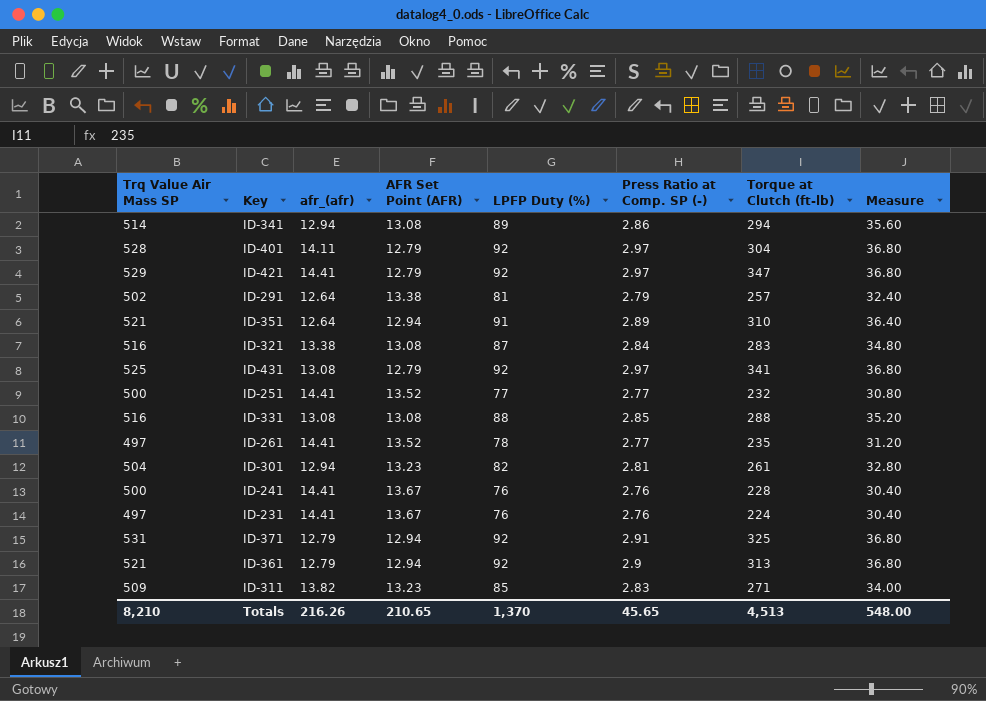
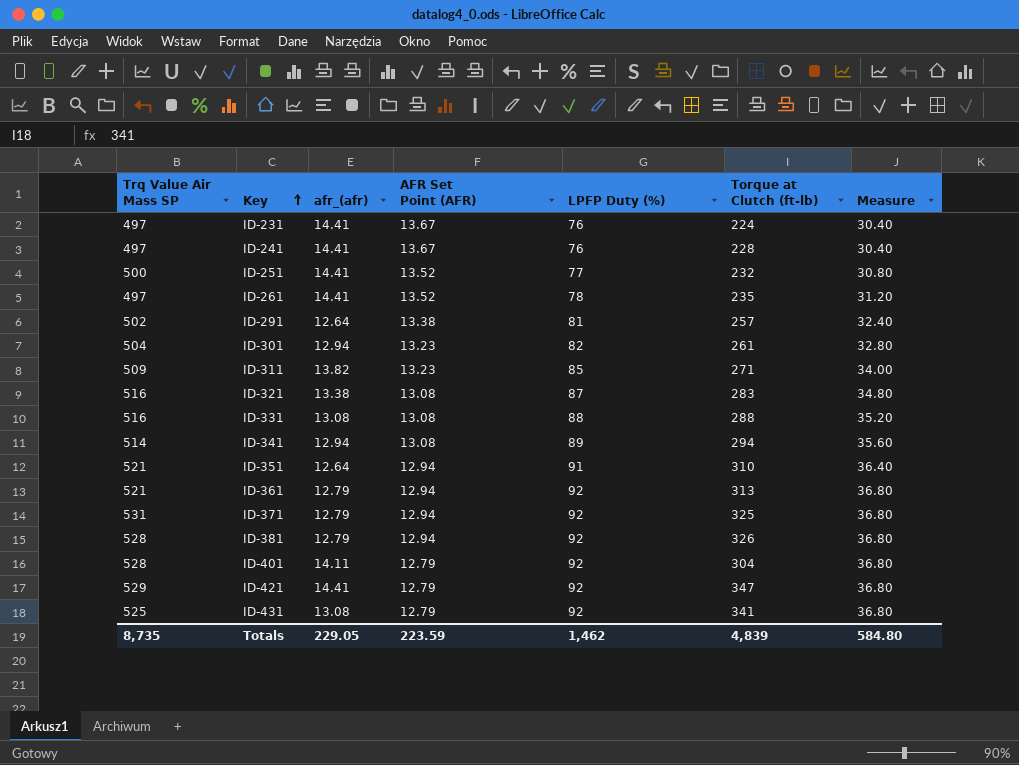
row order: none -> Key ascending
column Press Ratio at Comp. SP (-) | position: 6 -> none
ID-241 | Trq Value Air Mass SP: 500 -> 497
row ID-381: none -> 528 | 12.79 | 12.94 | 92 | 326 | 36.80
Totals | Trq Value Air Mass SP: 8,210 -> 8,735
Totals | afr_(afr): 216.26 -> 229.05
Totals | AFR Set Point (AFR): 210.65 -> 223.59
Totals | LPFP Duty (%): 1,370 -> 1,462
Totals | Torque at Clutch (ft-lb): 4,513 -> 4,839
Totals | Measure: 548.00 -> 584.80

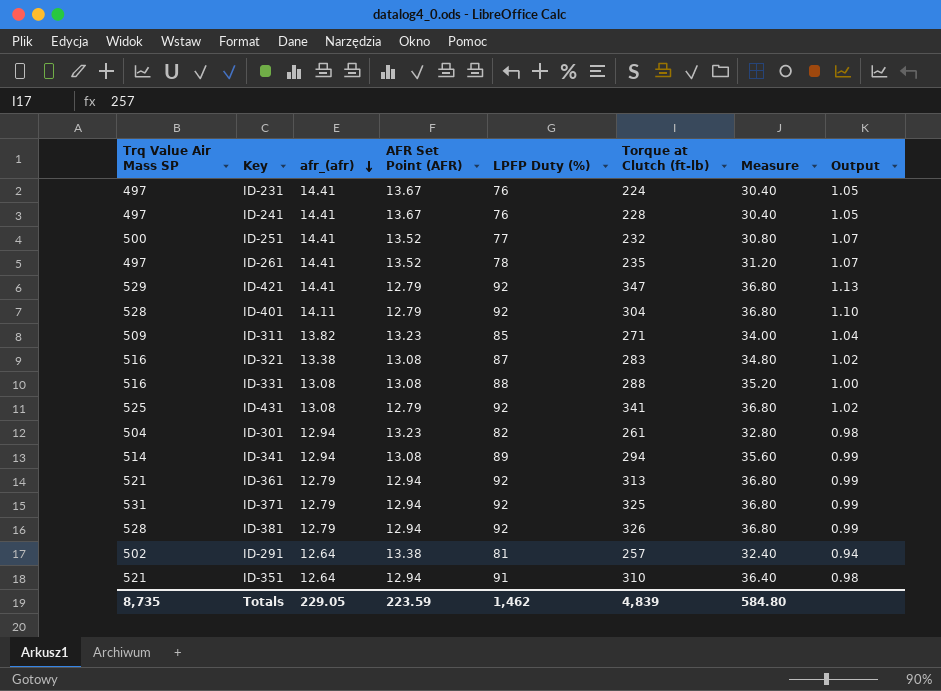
row order: Key ascending -> afr_(afr) descending
column Output | formula: none -> [afr_(afr)] / [AFR Set Point (AFR)]

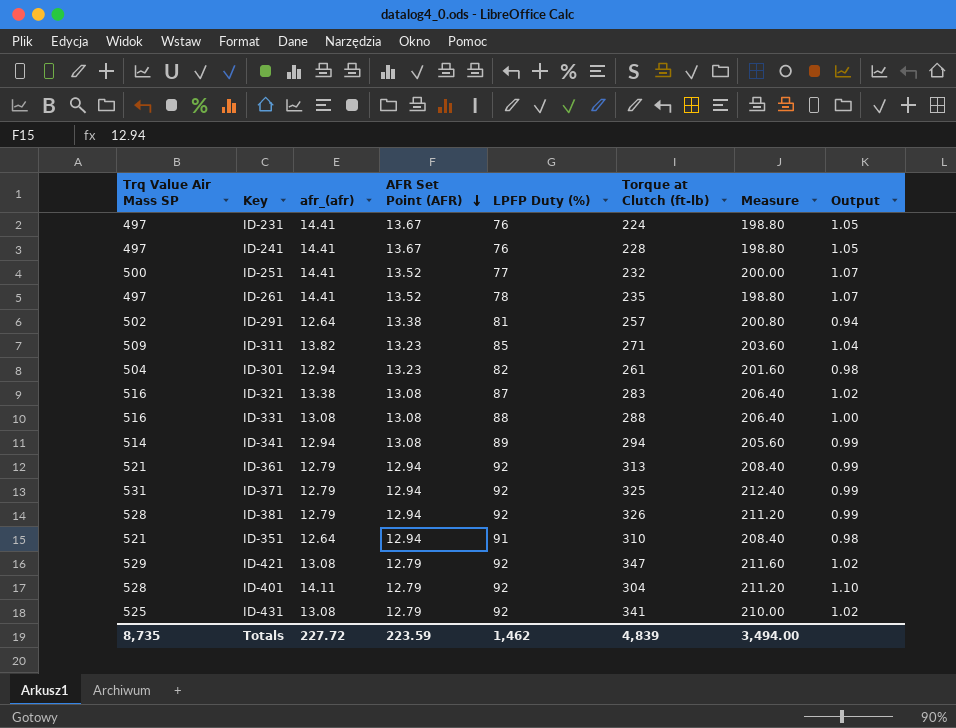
row order: afr_(afr) descending -> AFR Set Point (AFR) descending
column Measure | formula: [LPFP Duty (%)] * 0.4 -> [Trq Value Air Mass SP] * 0.4
ID-421 | afr_(afr): 14.41 -> 13.08
ID-421 | Output: 1.13 -> 1.02
Totals | afr_(afr): 229.05 -> 227.72
Totals | Measure: 584.80 -> 3,494.00

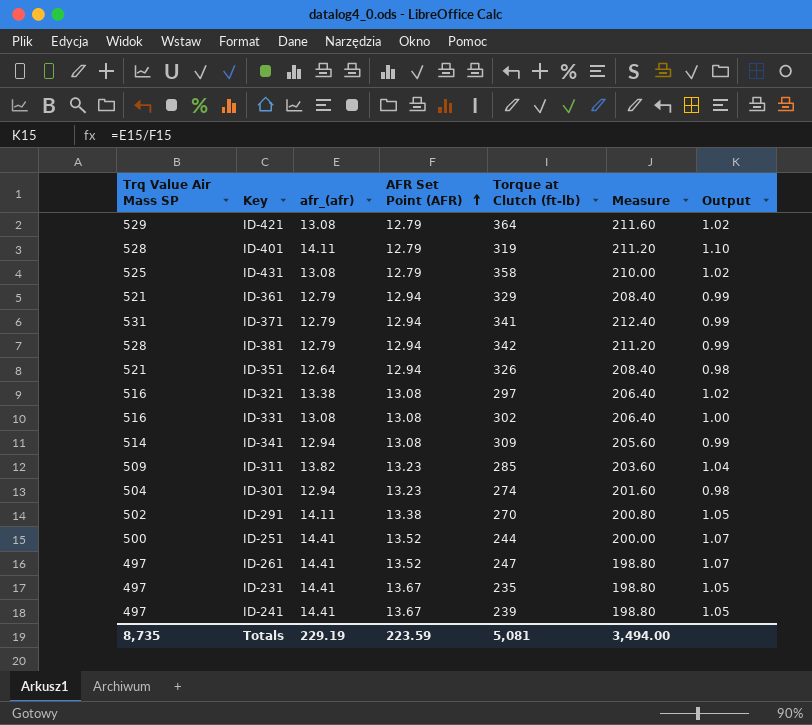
row order: AFR Set Point (AFR) descending -> AFR Set Point (AFR) ascending
column LPFP Duty (%) | position: 5 -> none
ID-421 | Torque at Clutch (ft-lb): 347 -> 364
ID-401 | Torque at Clutch (ft-lb): 304 -> 319
ID-431 | Torque at Clutch (ft-lb): 341 -> 358
ID-361 | Torque at Clutch (ft-lb): 313 -> 329
ID-371 | Torque at Clutch (ft-lb): 325 -> 341
ID-381 | Torque at Clutch (ft-lb): 326 -> 342
ID-351 | Torque at Clutch (ft-lb): 310 -> 326
ID-321 | Torque at Clutch (ft-lb): 283 -> 297
ID-331 | Torque at Clutch (ft-lb): 288 -> 302
ID-341 | Torque at Clutch (ft-lb): 294 -> 309
ID-311 | Torque at Clutch (ft-lb): 271 -> 285
ID-301 | Torque at Clutch (ft-lb): 261 -> 274
ID-291 | afr_(afr): 12.64 -> 14.11
ID-291 | Torque at Clutch (ft-lb): 257 -> 270
ID-291 | Output: 0.94 -> 1.05
ID-251 | Torque at Clutch (ft-lb): 232 -> 244
ID-261 | Torque at Clutch (ft-lb): 235 -> 247
ID-231 | Torque at Clutch (ft-lb): 224 -> 235
ID-241 | Torque at Clutch (ft-lb): 228 -> 239
Totals | afr_(afr): 227.72 -> 229.19
Totals | Torque at Clutch (ft-lb): 4,839 -> 5,081

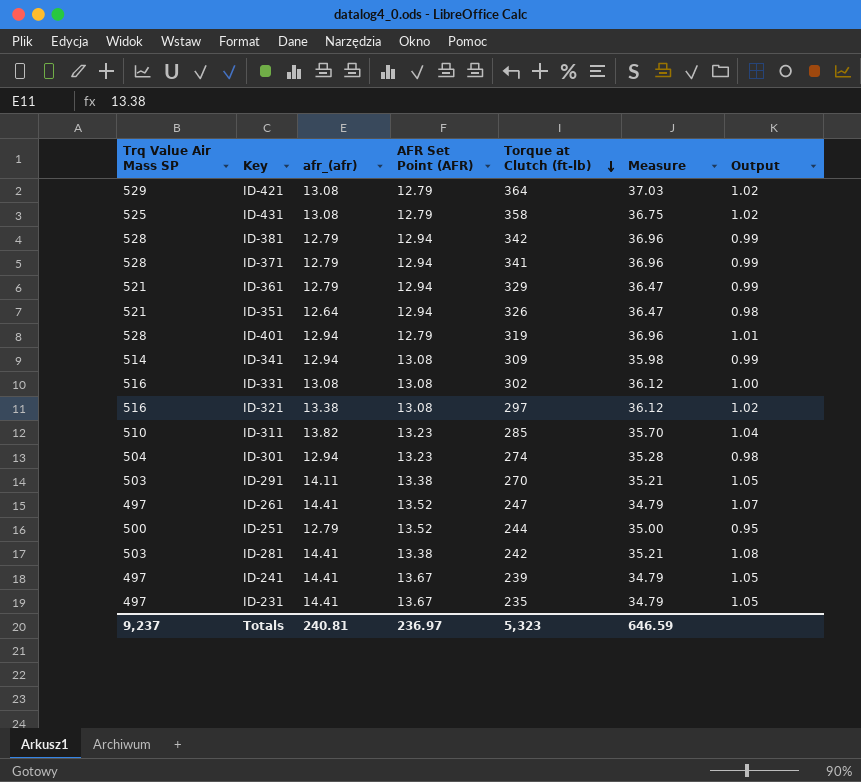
row order: AFR Set Point (AFR) ascending -> Torque at Clutch (ft-lb) descending
column Measure | formula: [Trq Value Air Mass SP] * 0.4 -> [Trq Value Air Mass SP] * 0.07
ID-371 | Trq Value Air Mass SP: 531 -> 528
ID-401 | afr_(afr): 14.11 -> 12.94
ID-401 | Output: 1.10 -> 1.01
ID-311 | Trq Value Air Mass SP: 509 -> 510
ID-291 | Trq Value Air Mass SP: 502 -> 503
ID-251 | afr_(afr): 14.41 -> 12.79
ID-251 | Output: 1.07 -> 0.95
row ID-281: none -> 503 | 14.41 | 13.38 | 242 | 35.21 | 1.08
Totals | Trq Value Air Mass SP: 8,735 -> 9,237
Totals | afr_(afr): 229.19 -> 240.81
Totals | AFR Set Point (AFR): 223.59 -> 236.97
Totals | Torque at Clutch (ft-lb): 5,081 -> 5,323
Totals | Measure: 3,494.00 -> 646.59

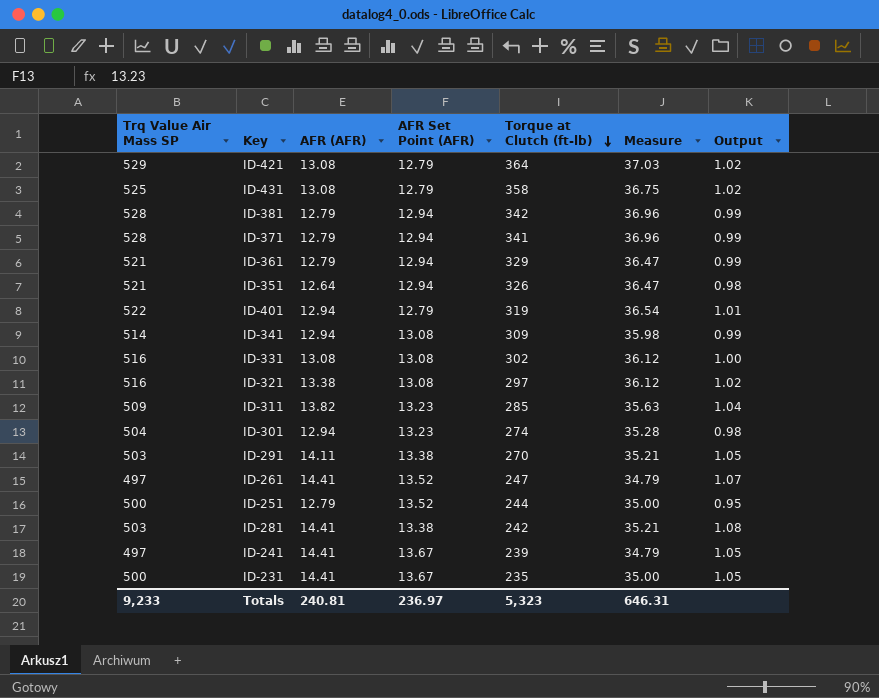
column name: afr_(afr) -> AFR (AFR)
ID-401 | Trq Value Air Mass SP: 528 -> 522
ID-401 | Measure: 36.96 -> 36.54
ID-311 | Trq Value Air Mass SP: 510 -> 509
ID-311 | Measure: 35.70 -> 35.63
ID-231 | Trq Value Air Mass SP: 497 -> 500
ID-231 | Measure: 34.79 -> 35.00
Totals | Trq Value Air Mass SP: 9,237 -> 9,233
Totals | Measure: 646.59 -> 646.31

